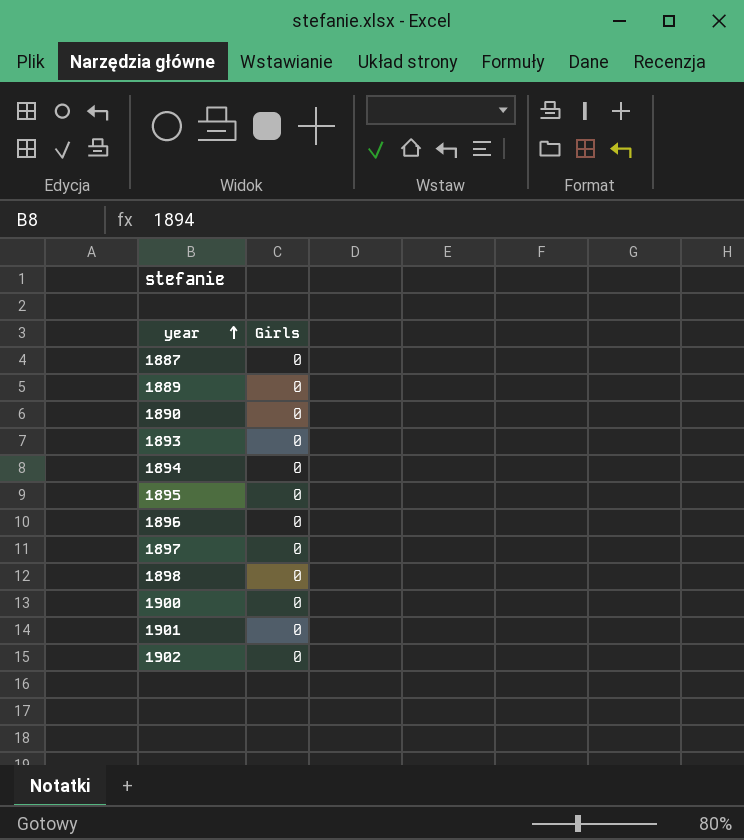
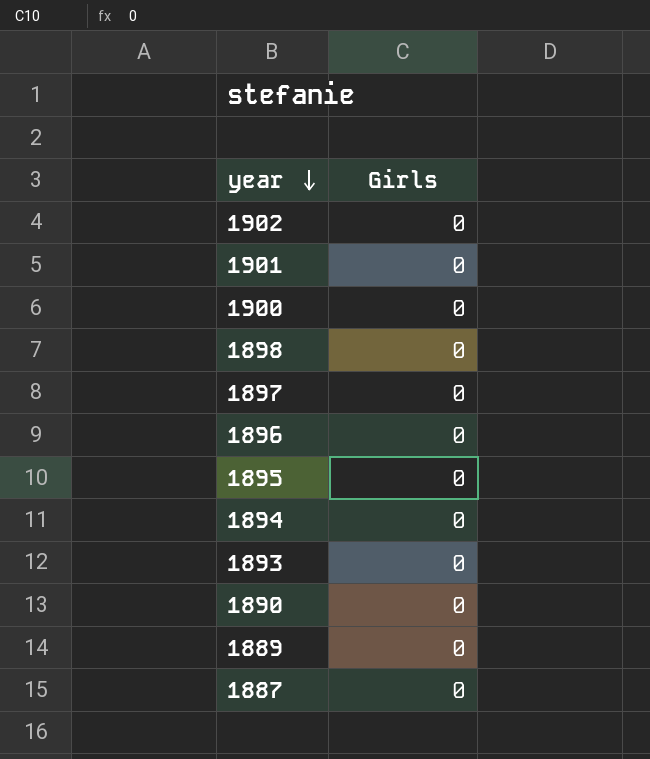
row order: year ascending -> year descending

